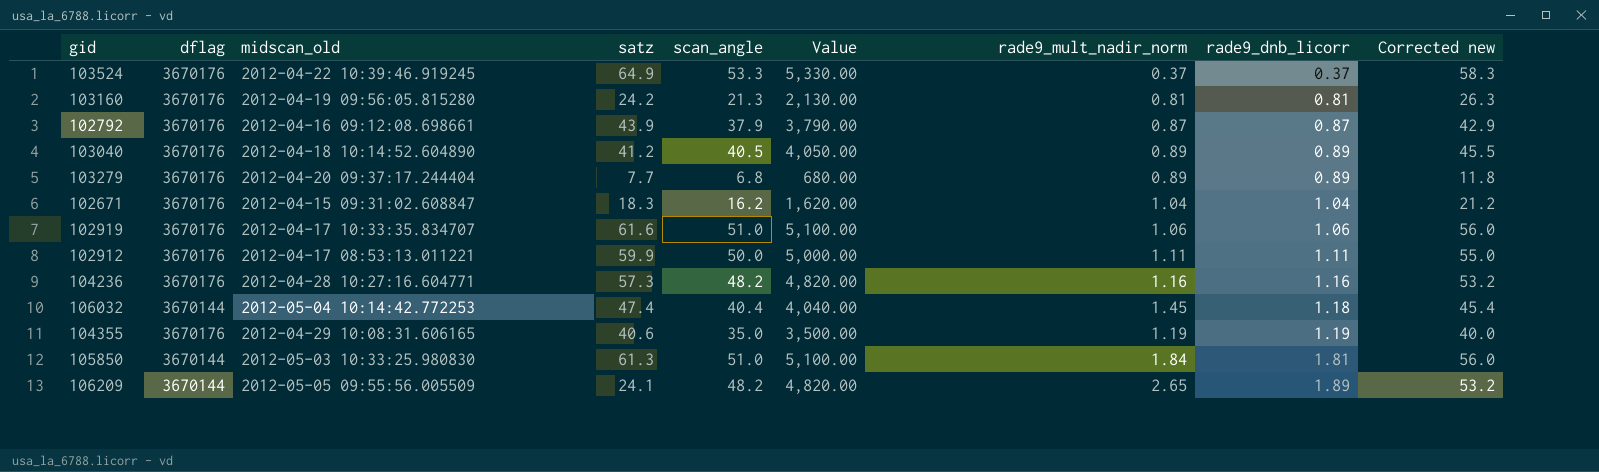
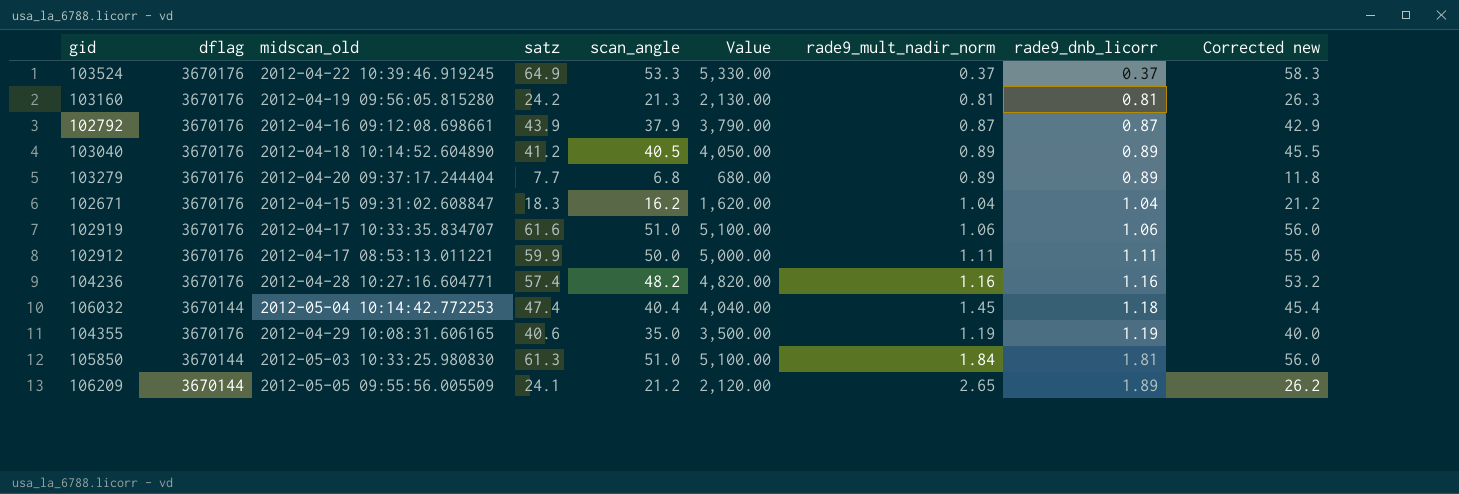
104236 | satz: 57.3 -> 57.4
106209 | scan_angle: 48.2 -> 21.2
106209 | Value: 4,820.00 -> 2,120.00
106209 | Corrected new: 53.2 -> 26.2

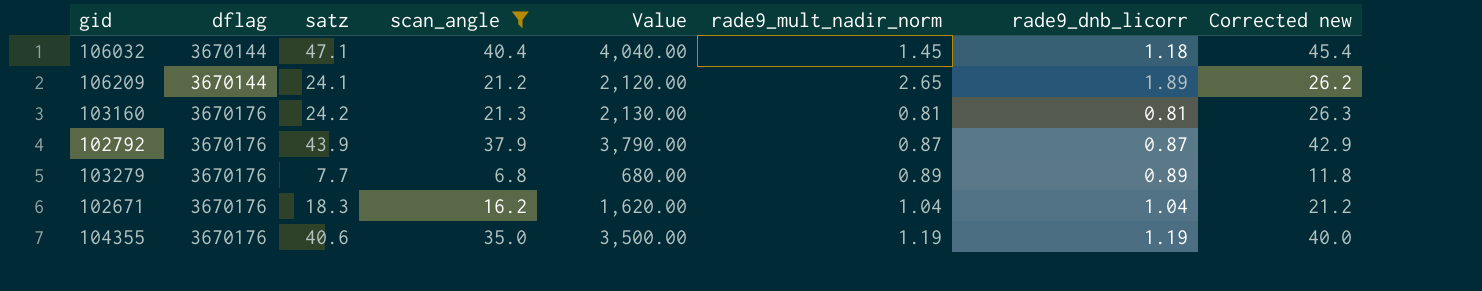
filter: none -> scan_angle <= 40.4
row order: rade9_dnb_licorr ascending -> dflag ascending
column midscan_old | position: 3 -> none
106032 | satz: 47.4 -> 47.1

